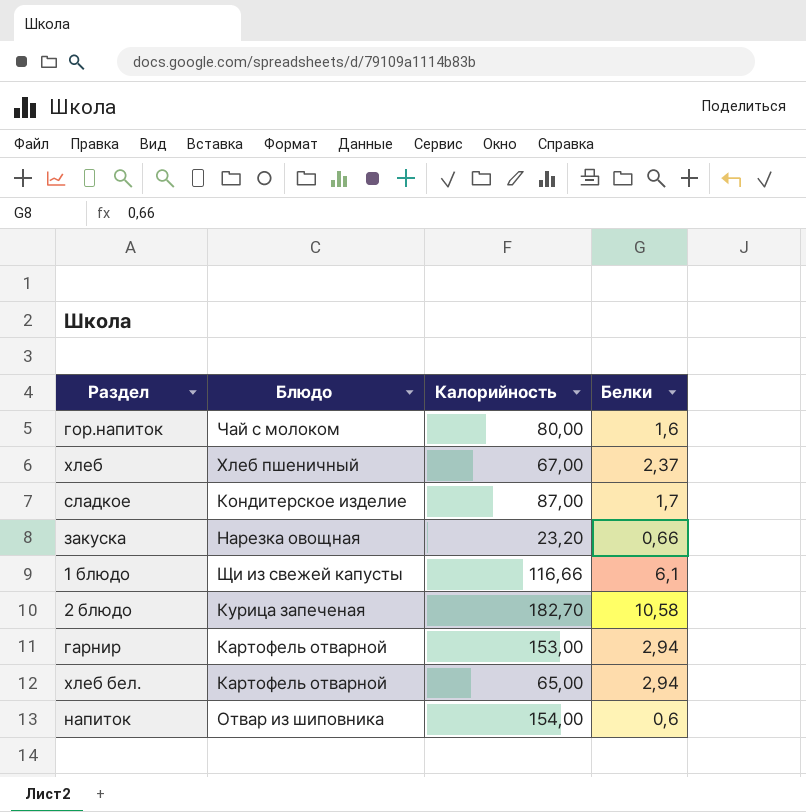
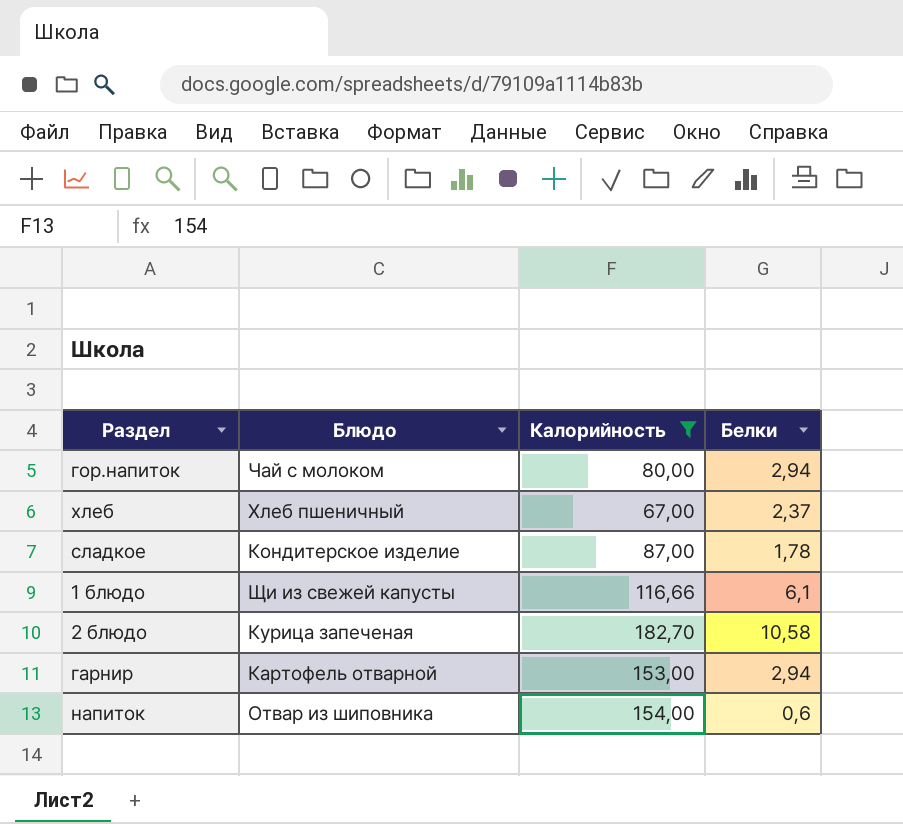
filter: none -> Калорийность >= 67,00
гор.напиток | Белки: 1,6 -> 2,94
сладкое | Белки: 1,7 -> 1,78

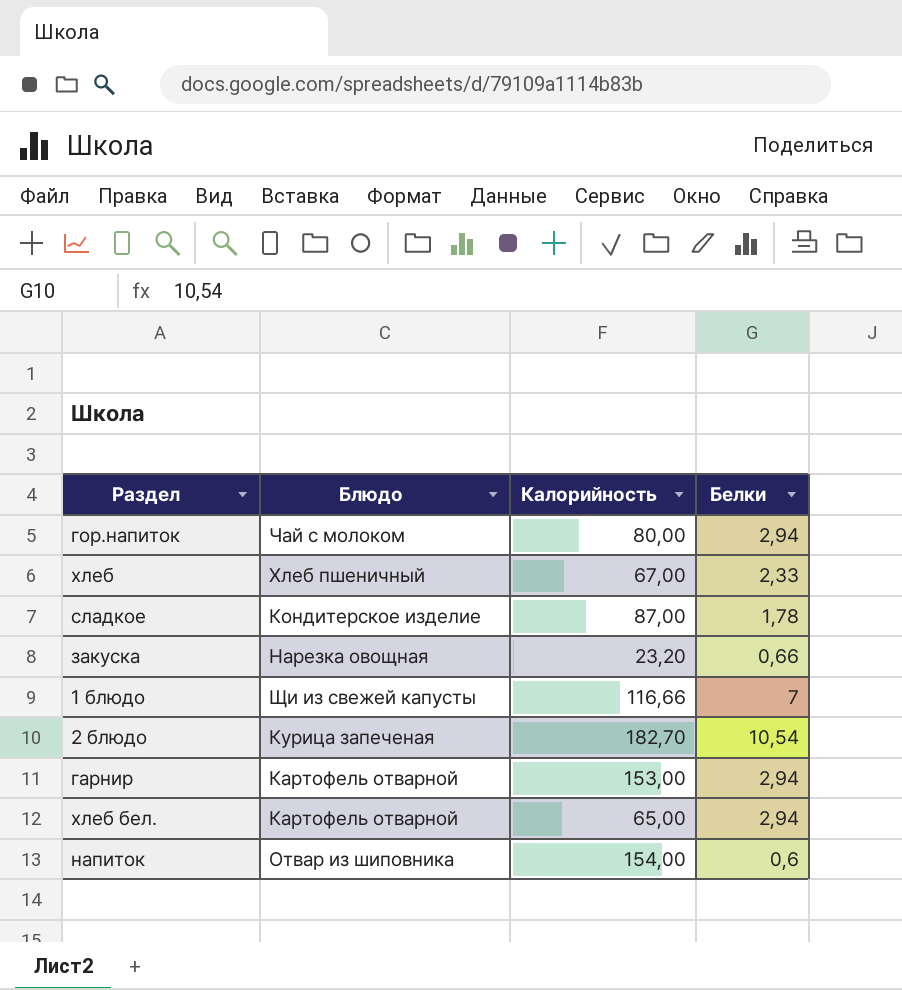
filter: Калорийность >= 67,00 -> none
хлеб | Белки: 2,37 -> 2,33
1 блюдо | Белки: 6,1 -> 7
2 блюдо | Белки: 10,58 -> 10,54

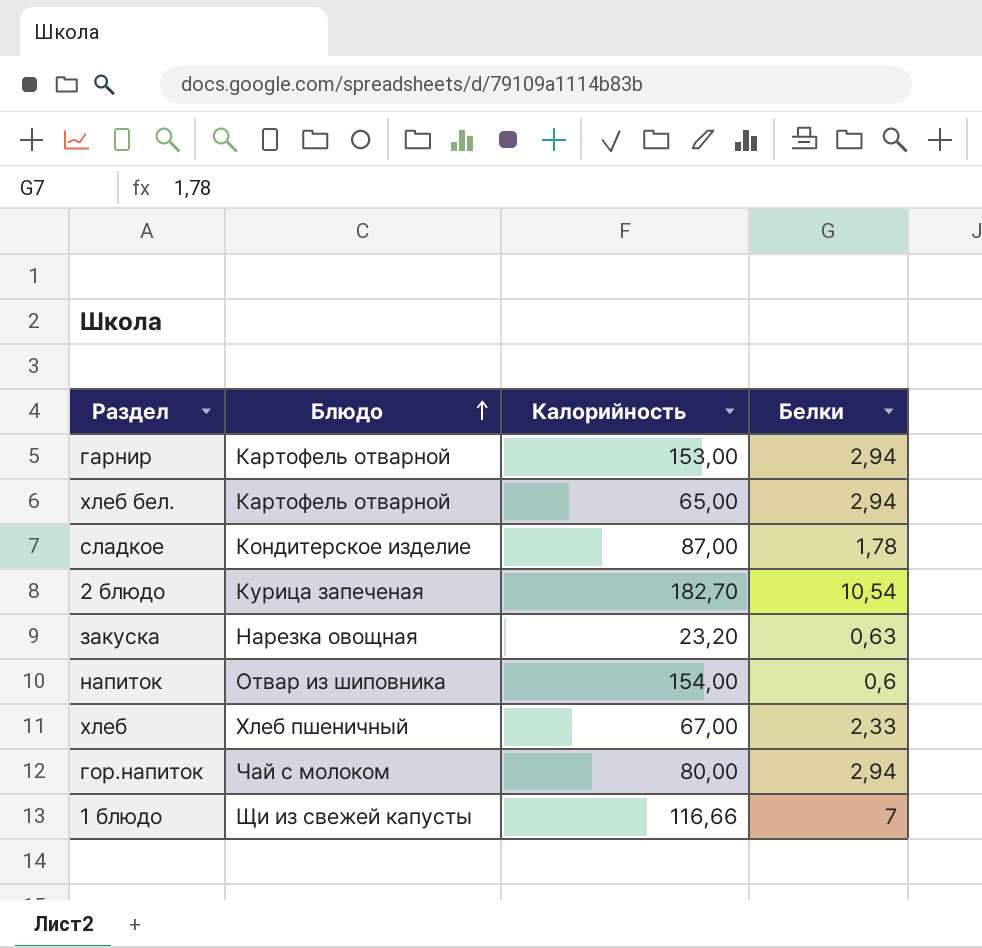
row order: none -> Блюдо ascending
закуска | Белки: 0,66 -> 0,63

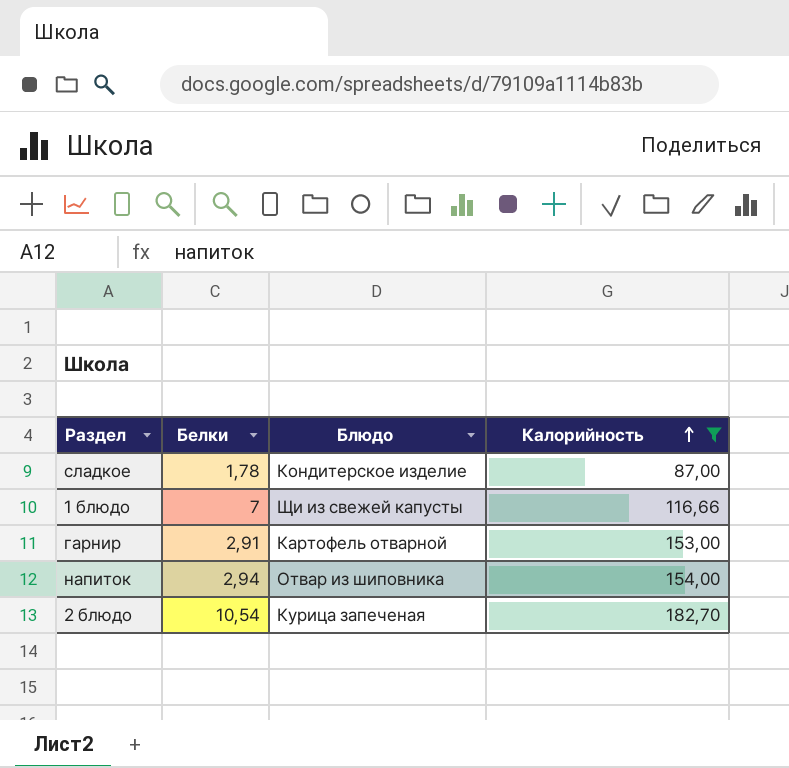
filter: none -> Калорийность >= 87,00
row order: Блюдо ascending -> Калорийность ascending
column Белки | position: 4 -> 2
гарнир | Белки: 2,94 -> 2,91
напиток | Белки: 0,6 -> 2,94

